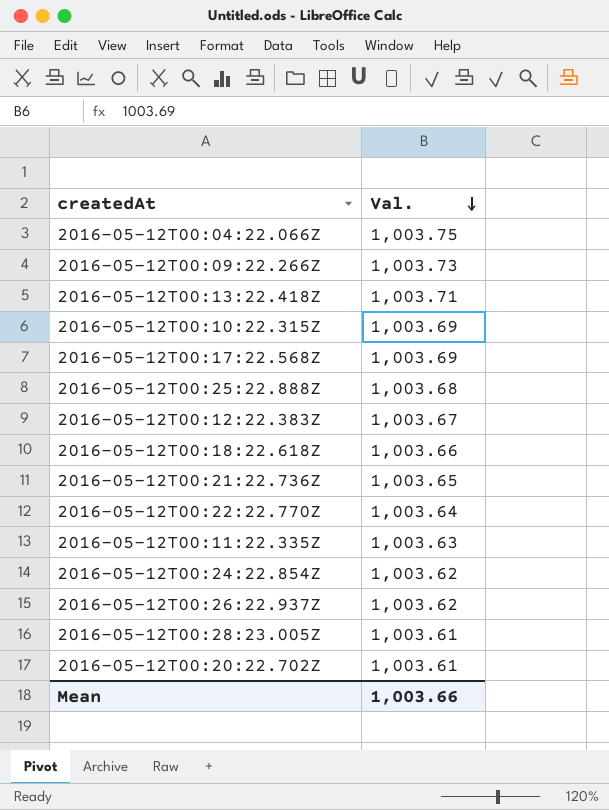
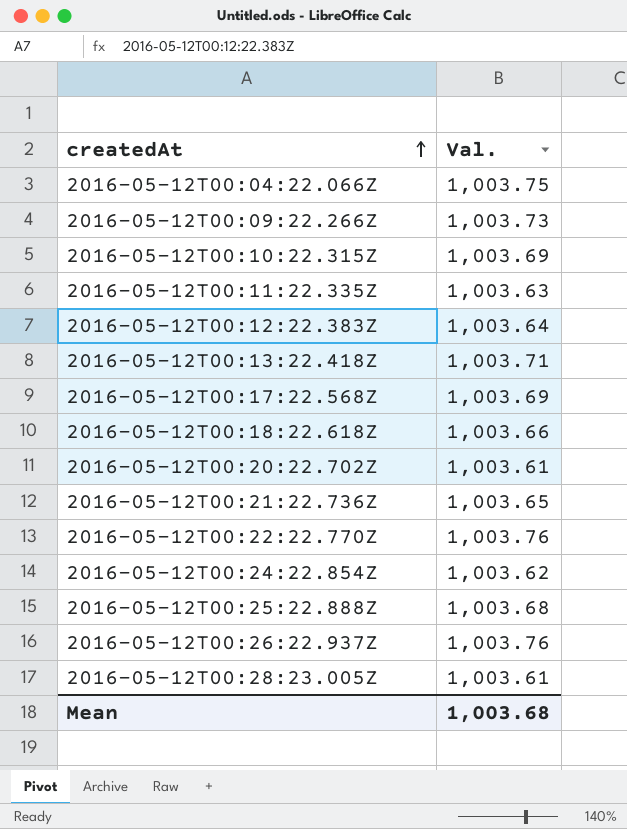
row order: Val. descending -> createdAt ascending
2016-05-12T00:12:22.383Z | Val.: 1,003.67 -> 1,003.64
2016-05-12T00:22:22.770Z | Val.: 1,003.64 -> 1,003.76
2016-05-12T00:26:22.937Z | Val.: 1,003.62 -> 1,003.76
Mean | Val.: 1,003.66 -> 1,003.68

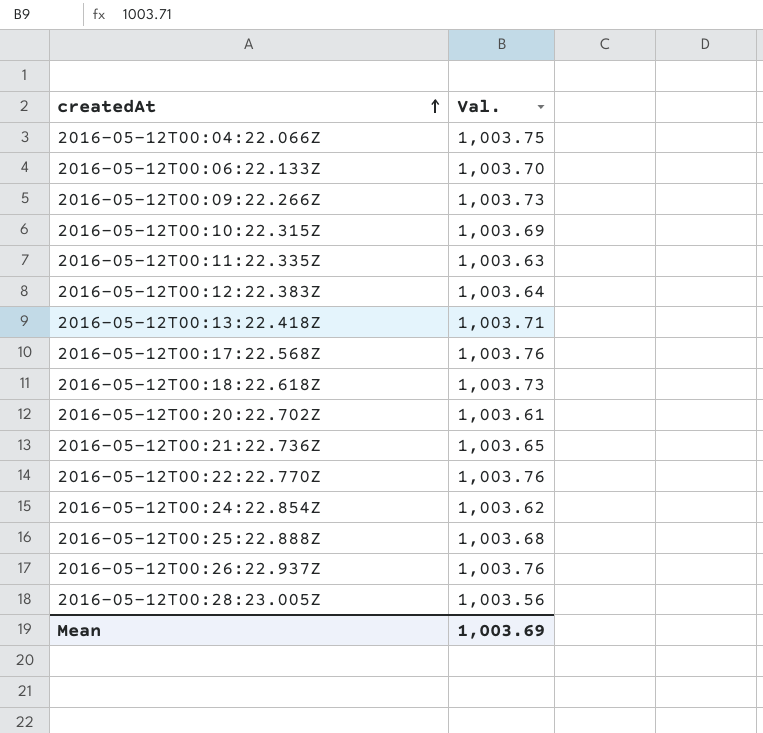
row 2016-05-12T00:06:22.133Z: none -> 1,003.70
2016-05-12T00:17:22.568Z | Val.: 1,003.69 -> 1,003.76
2016-05-12T00:18:22.618Z | Val.: 1,003.66 -> 1,003.73
2016-05-12T00:28:23.005Z | Val.: 1,003.61 -> 1,003.56
Mean | Val.: 1,003.68 -> 1,003.69

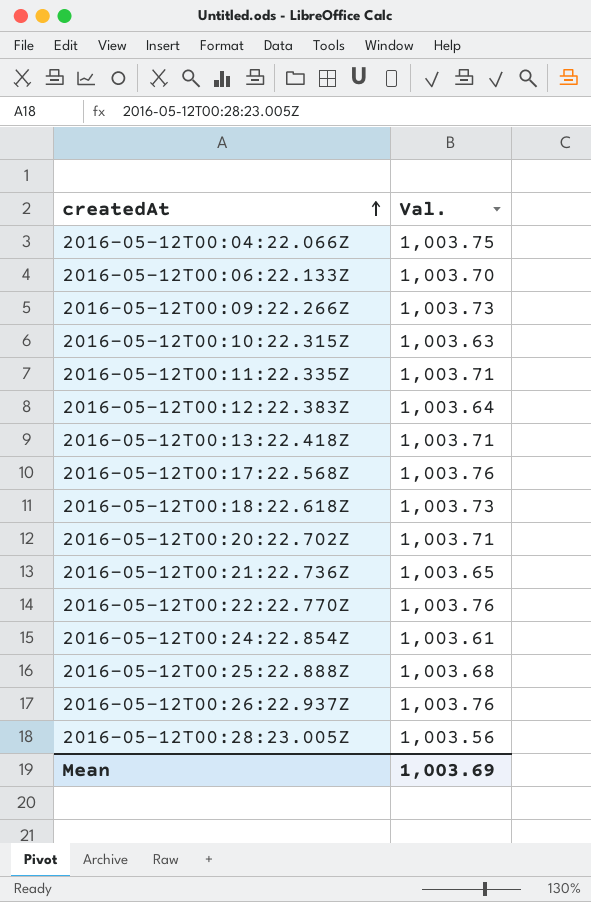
2016-05-12T00:10:22.315Z | Val.: 1,003.69 -> 1,003.63
2016-05-12T00:11:22.335Z | Val.: 1,003.63 -> 1,003.71
2016-05-12T00:20:22.702Z | Val.: 1,003.61 -> 1,003.71
2016-05-12T00:24:22.854Z | Val.: 1,003.62 -> 1,003.61

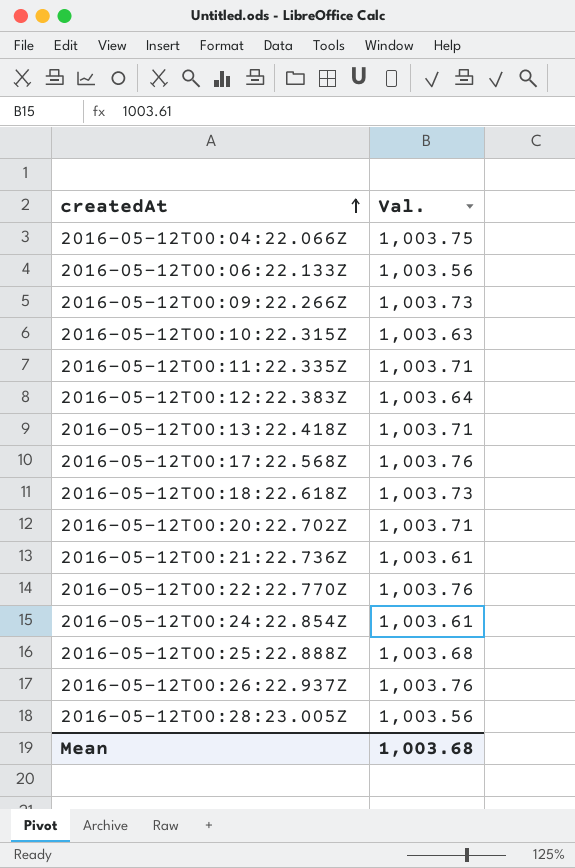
2016-05-12T00:06:22.133Z | Val.: 1,003.70 -> 1,003.56
2016-05-12T00:21:22.736Z | Val.: 1,003.65 -> 1,003.61
Mean | Val.: 1,003.69 -> 1,003.68

